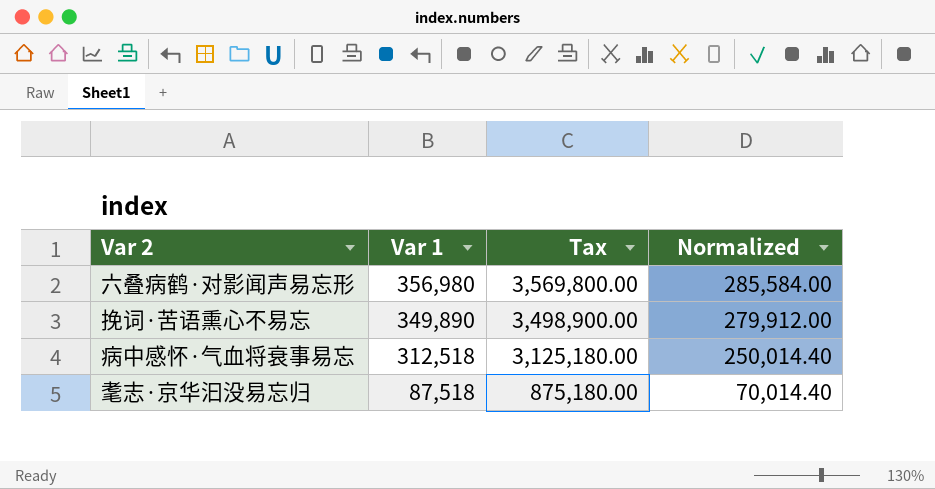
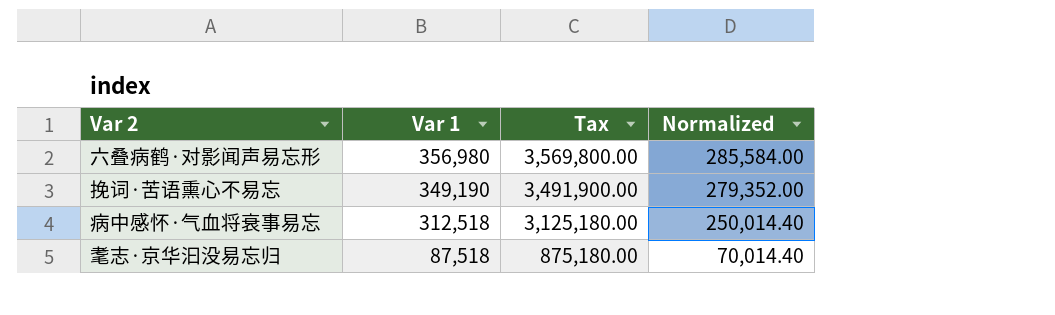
挽词·苦语熏心不易忘 | Var 1: 349,890 -> 349,190
挽词·苦语熏心不易忘 | Tax: 3,498,900.00 -> 3,491,900.00
挽词·苦语熏心不易忘 | Normalized: 279,912.00 -> 279,352.00

